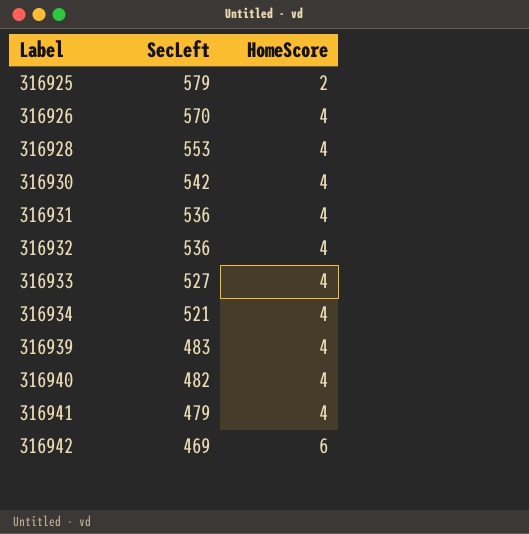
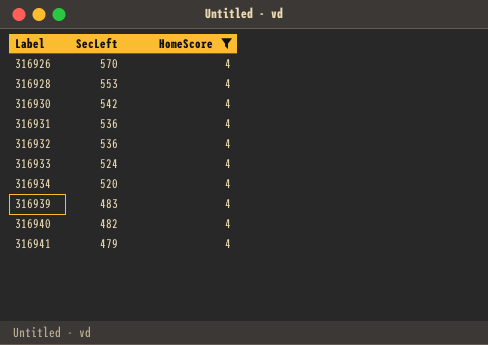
filter: none -> HomeScore = 4
316933 | SecLeft: 527 -> 524
316934 | SecLeft: 521 -> 520

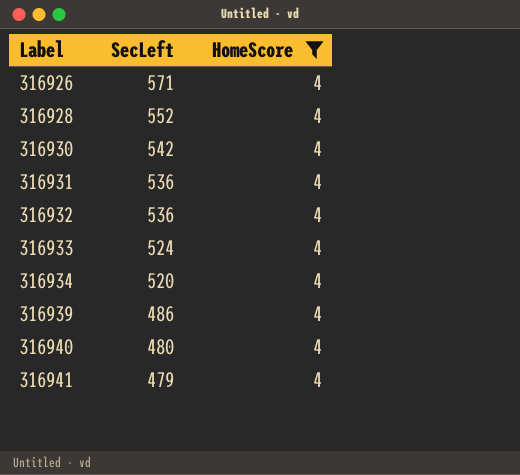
316926 | SecLeft: 570 -> 571
316928 | SecLeft: 553 -> 552
316939 | SecLeft: 483 -> 486
316940 | SecLeft: 482 -> 480

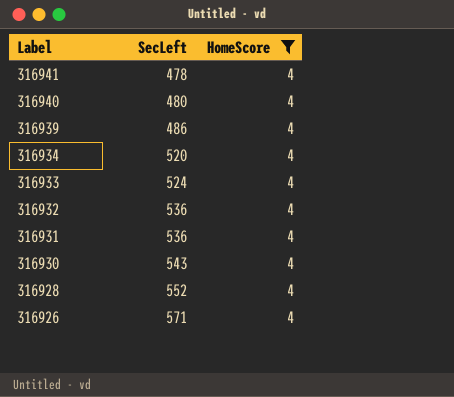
row order: Label ascending -> Label descending
316941 | SecLeft: 479 -> 478
316930 | SecLeft: 542 -> 543

